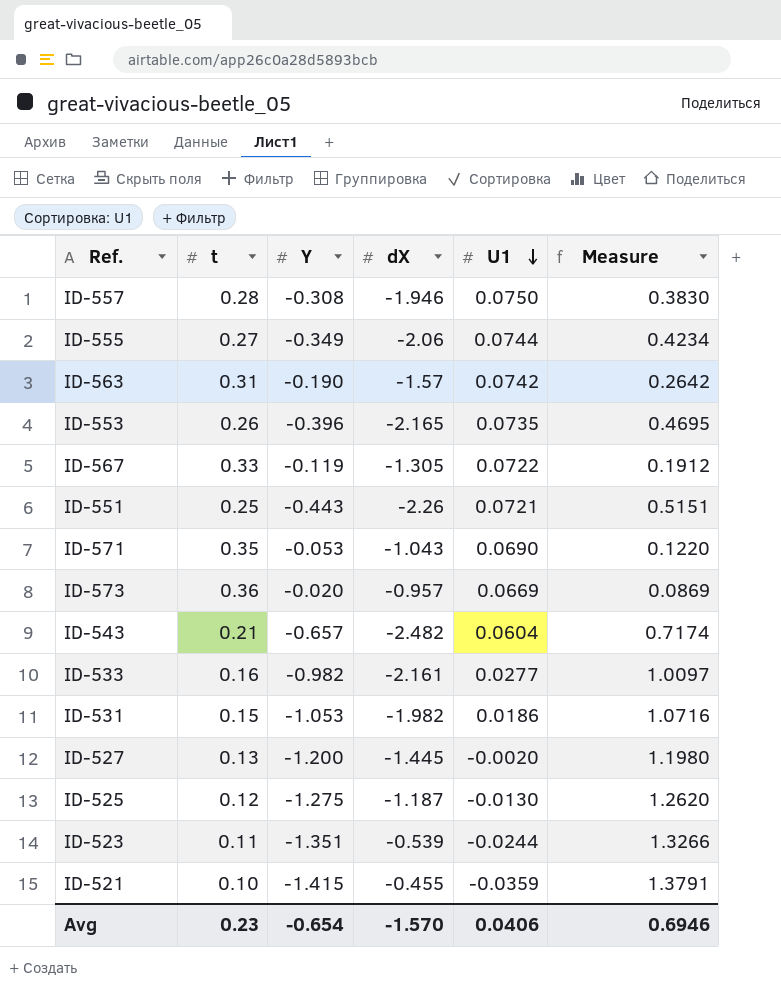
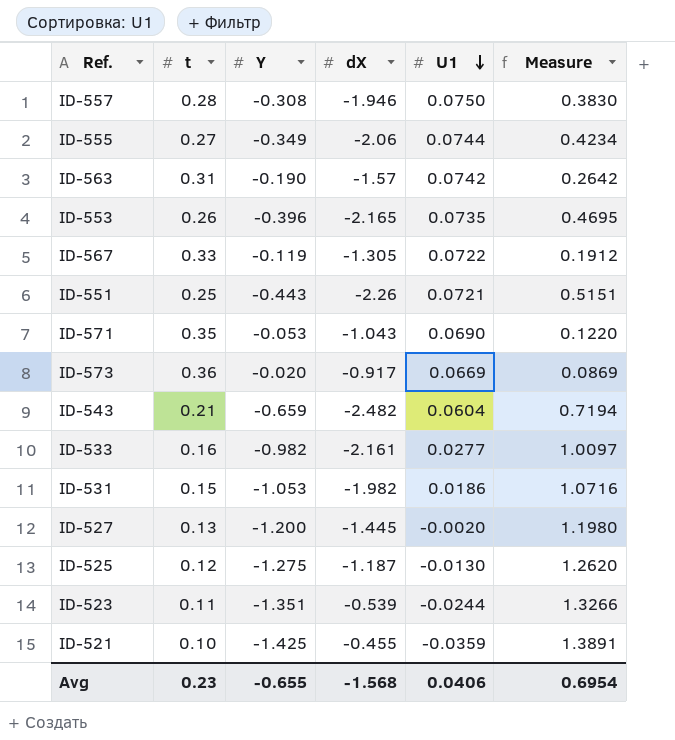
ID-573 | dX: -0.957 -> -0.917
ID-543 | Y: -0.657 -> -0.659
ID-543 | Measure: 0.7174 -> 0.7194
ID-521 | Y: -1.415 -> -1.425
ID-521 | Measure: 1.3791 -> 1.3891
Avg | Y: -0.654 -> -0.655
Avg | dX: -1.570 -> -1.568
Avg | Measure: 0.6946 -> 0.6954

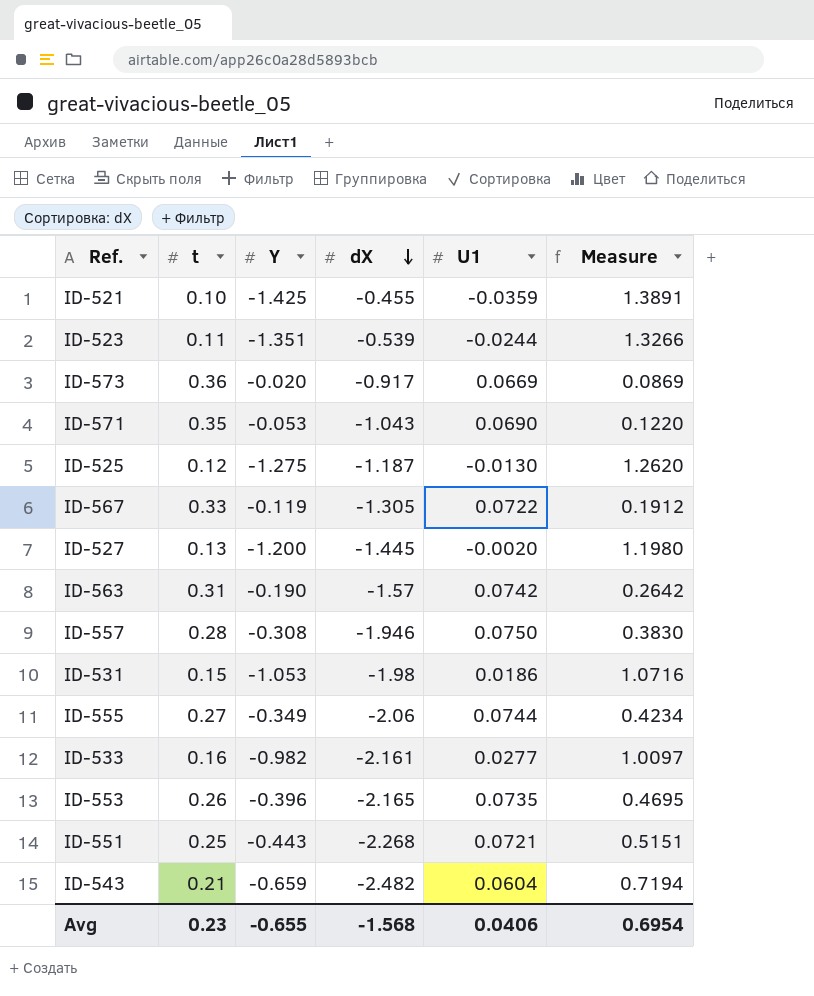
row order: U1 descending -> dX descending
ID-531 | dX: -1.982 -> -1.98
ID-551 | dX: -2.26 -> -2.268

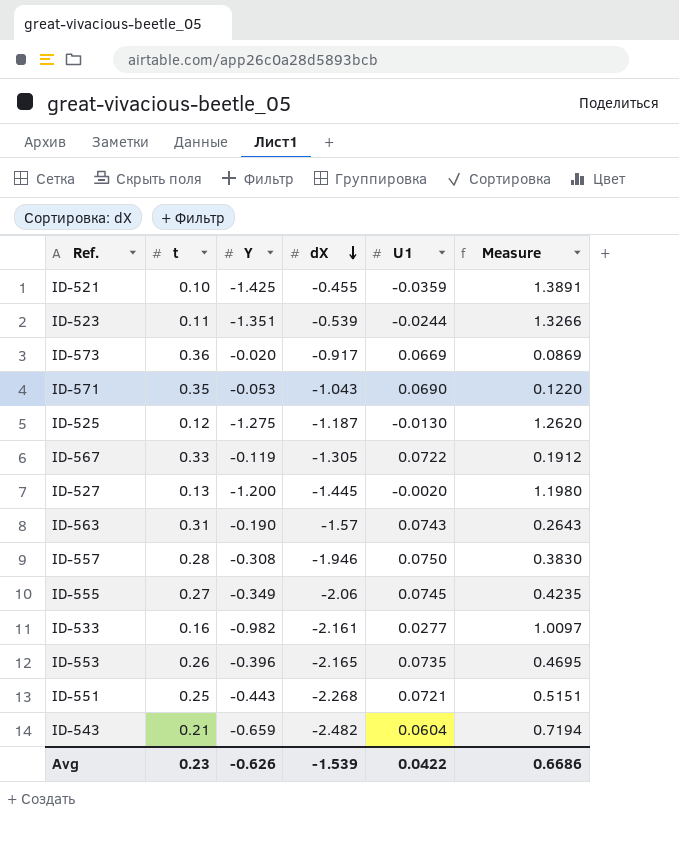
row ID-531: 0.15 | -1.053 | -1.98 | 0.0186 | 1.0716 -> none
ID-563 | U1: 0.0742 -> 0.0743
ID-563 | Measure: 0.2642 -> 0.2643
ID-555 | U1: 0.0744 -> 0.0745
ID-555 | Measure: 0.4234 -> 0.4235
Avg | Y: -0.655 -> -0.626
Avg | dX: -1.568 -> -1.539
Avg | U1: 0.0406 -> 0.0422
Avg | Measure: 0.6954 -> 0.6686

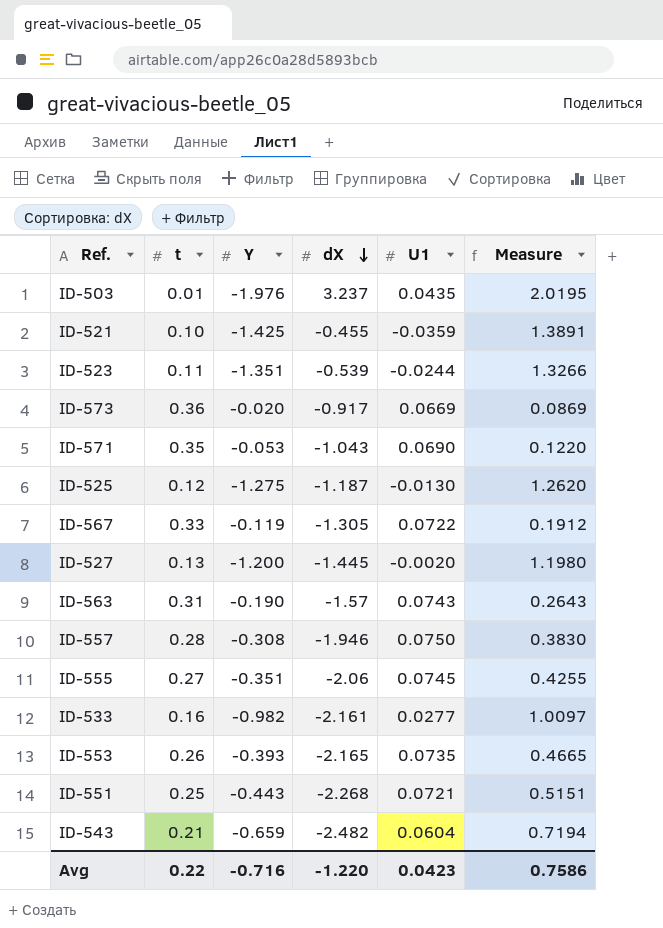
row ID-503: none -> 0.01 | -1.976 | 3.237 | 0.0435 | 2.0195
ID-555 | Y: -0.349 -> -0.351
ID-555 | Measure: 0.4235 -> 0.4255
ID-553 | Y: -0.396 -> -0.393
ID-553 | Measure: 0.4695 -> 0.4665
Avg | t: 0.23 -> 0.22
Avg | Y: -0.626 -> -0.716
Avg | dX: -1.539 -> -1.220
Avg | U1: 0.0422 -> 0.0423
Avg | Measure: 0.6686 -> 0.7586

